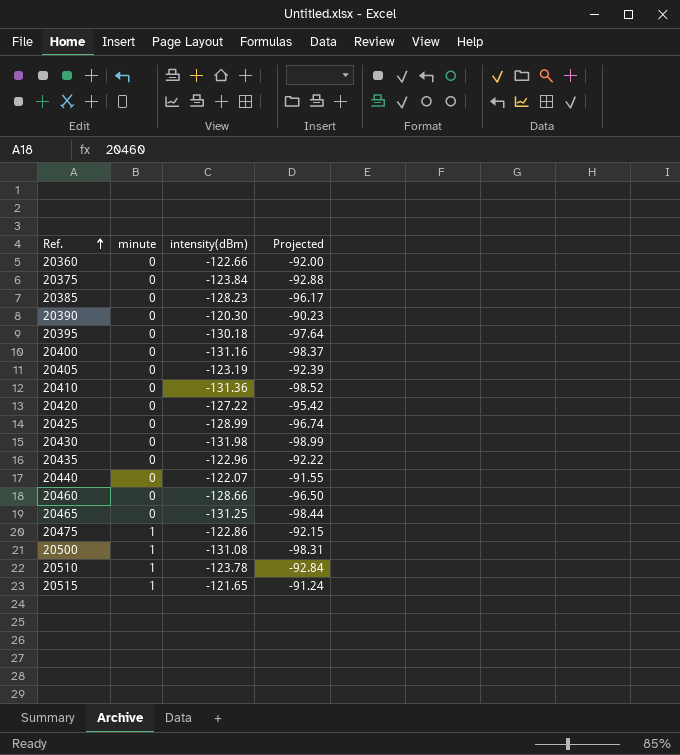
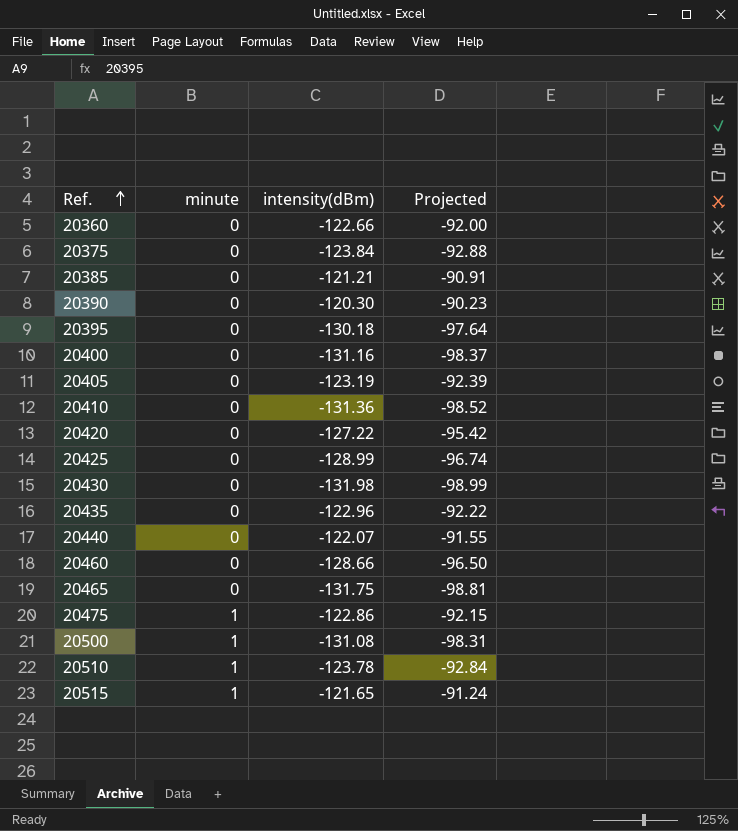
20385 | intensity(dBm): -128.23 -> -121.21
20385 | Projected: -96.17 -> -90.91
20465 | intensity(dBm): -131.25 -> -131.75
20465 | Projected: -98.44 -> -98.81

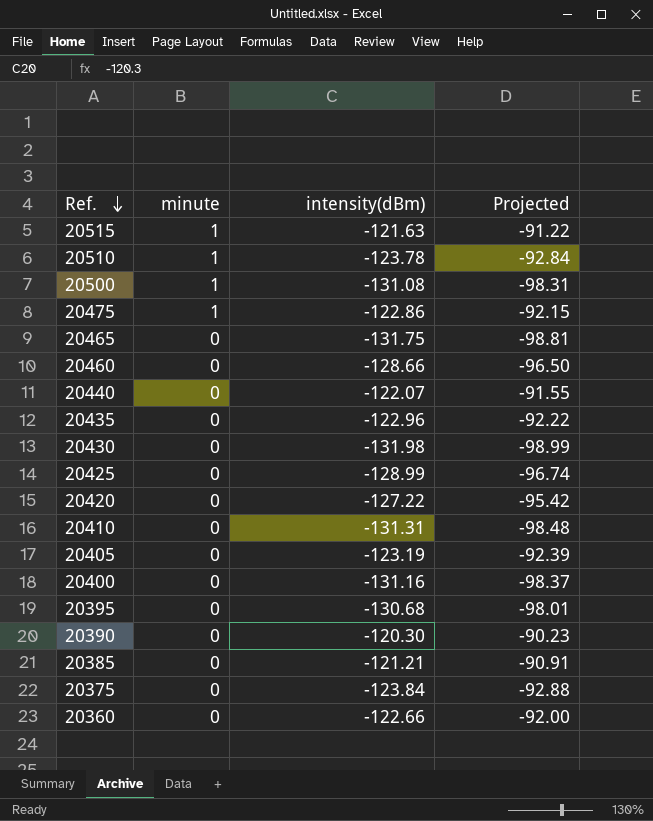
row order: Ref. ascending -> Ref. descending
20515 | intensity(dBm): -121.65 -> -121.63
20515 | Projected: -91.24 -> -91.22
20410 | intensity(dBm): -131.36 -> -131.31
20410 | Projected: -98.52 -> -98.48
20395 | intensity(dBm): -130.18 -> -130.68
20395 | Projected: -97.64 -> -98.01

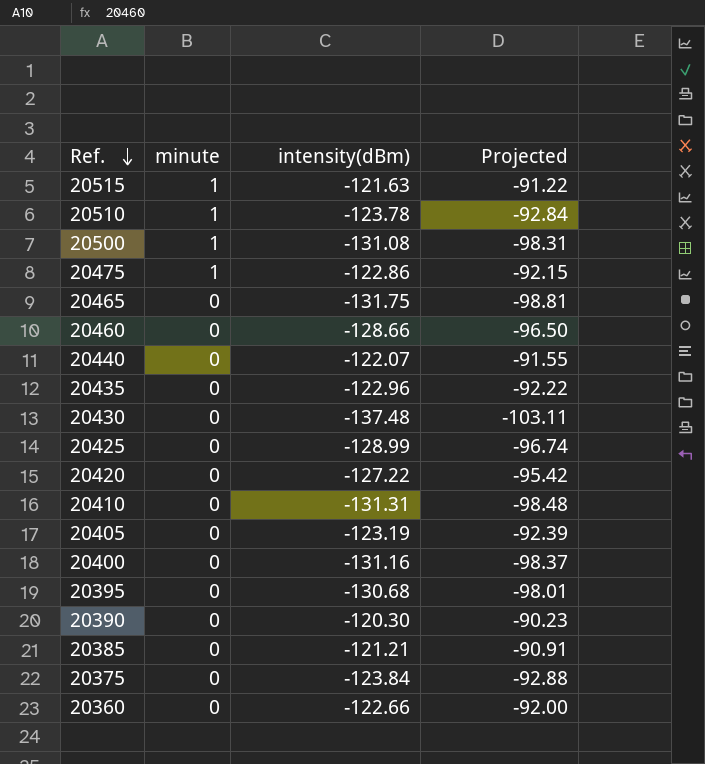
20430 | intensity(dBm): -131.98 -> -137.48
20430 | Projected: -98.99 -> -103.11

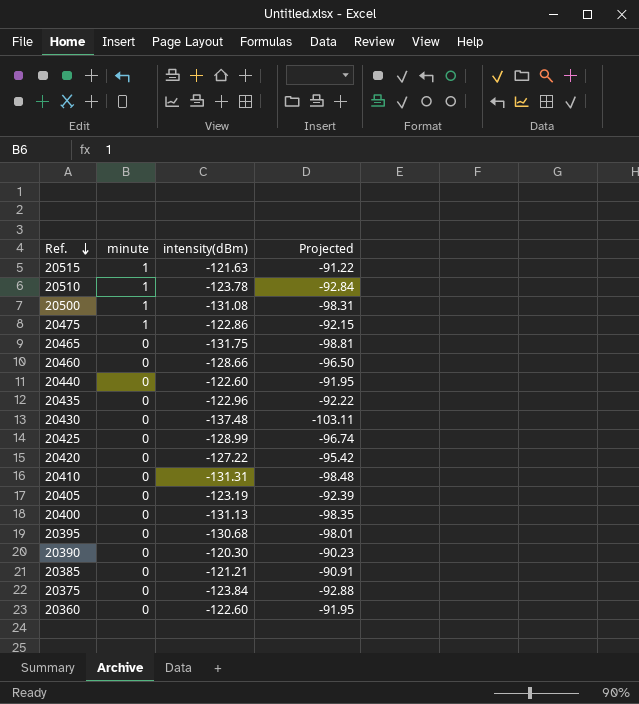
20440 | intensity(dBm): -122.07 -> -122.60
20440 | Projected: -91.55 -> -91.95
20400 | intensity(dBm): -131.16 -> -131.13
20400 | Projected: -98.37 -> -98.35
20360 | intensity(dBm): -122.66 -> -122.60
20360 | Projected: -92.00 -> -91.95

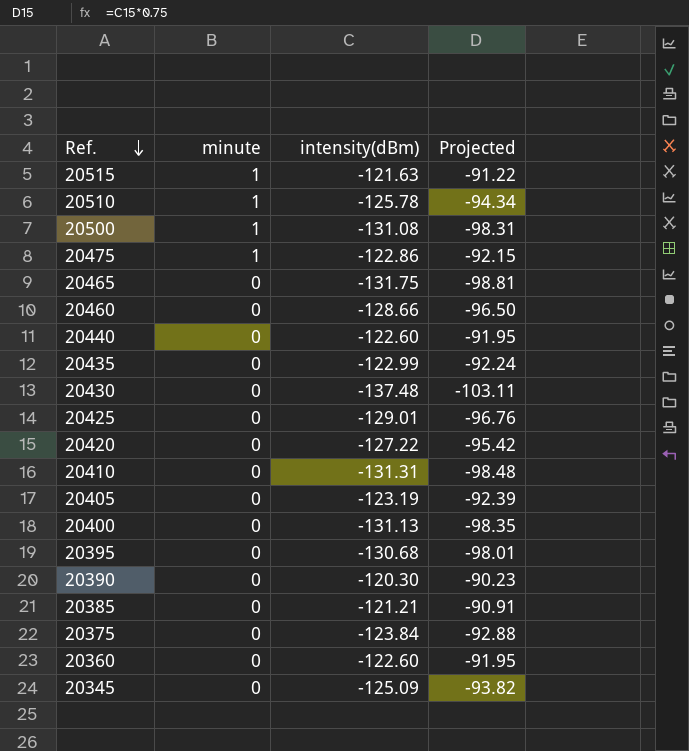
20510 | intensity(dBm): -123.78 -> -125.78
20510 | Projected: -92.84 -> -94.34
20435 | intensity(dBm): -122.96 -> -122.99
20435 | Projected: -92.22 -> -92.24
20425 | intensity(dBm): -128.99 -> -129.01
20425 | Projected: -96.74 -> -96.76
row 20345: none -> 0 | -125.09 | -93.82

